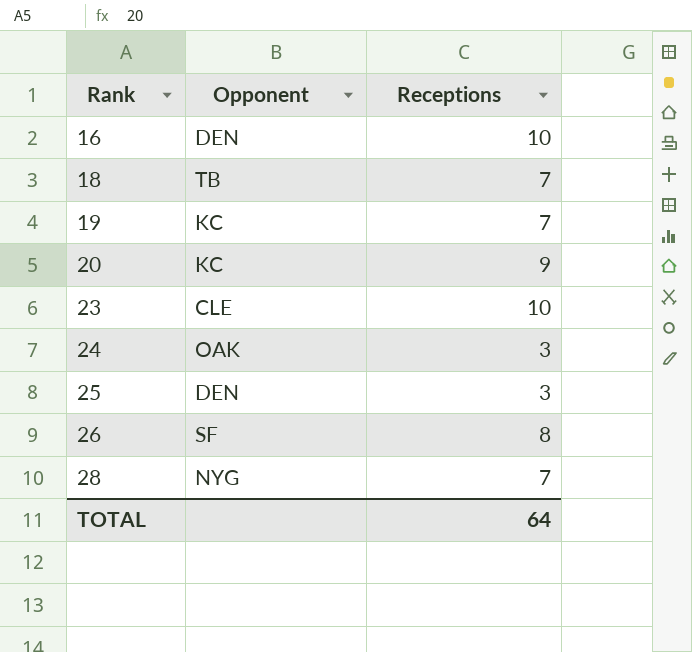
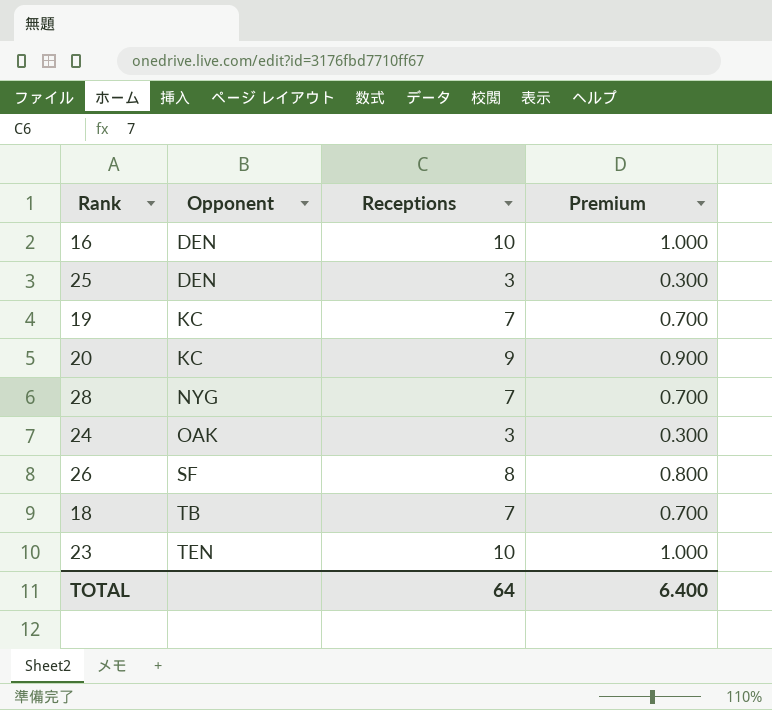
row order: Rank ascending -> Opponent ascending
column Premium | formula: none -> [Receptions] * 0.1
23 | Opponent: CLE -> TEN

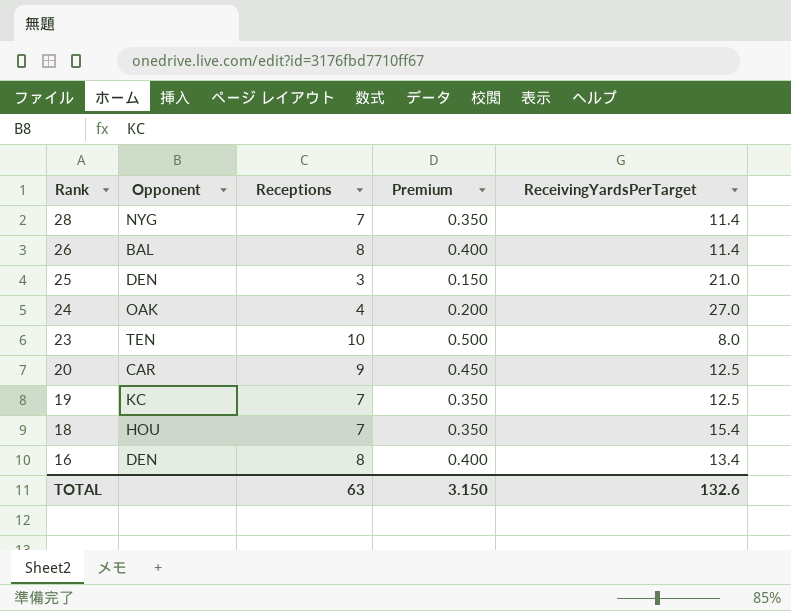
row order: Opponent ascending -> Rank descending
column Premium | formula: [Receptions] * 0.1 -> [Receptions] * 0.05
column ReceivingYardsPerTarget | position: none -> 5
26 | Opponent: SF -> BAL
24 | Receptions: 3 -> 4
20 | Opponent: KC -> CAR
18 | Opponent: TB -> HOU
16 | Receptions: 10 -> 8
TOTAL | Receptions: 64 -> 63
TOTAL | Premium: 6.400 -> 3.150

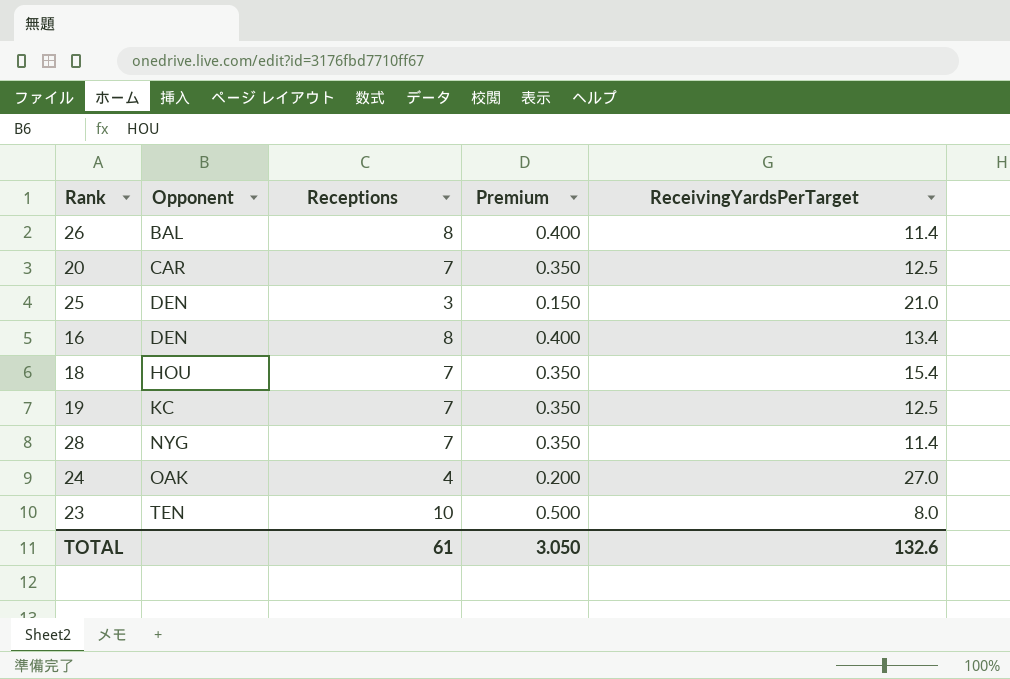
row order: Rank descending -> Opponent ascending
20 | Receptions: 9 -> 7
20 | Premium: 0.450 -> 0.350
TOTAL | Receptions: 63 -> 61
TOTAL | Premium: 3.150 -> 3.050

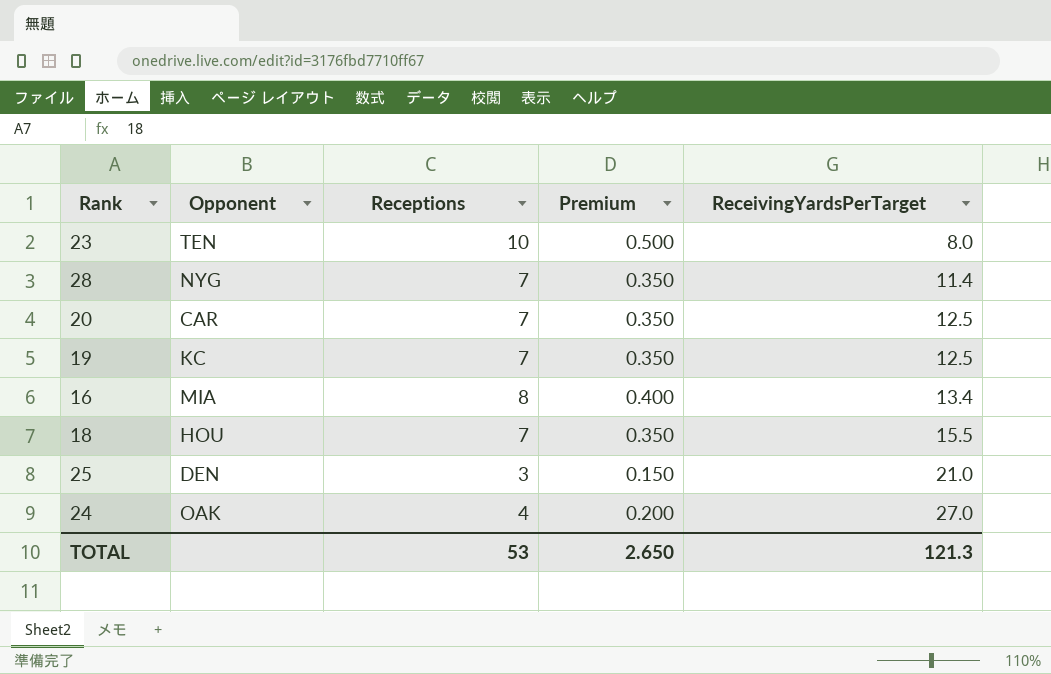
row order: Opponent ascending -> ReceivingYardsPerTarget ascending
row 26: BAL | 8 | 0.400 | 11.4 -> none
16 | Opponent: DEN -> MIA
18 | ReceivingYardsPerTarget: 15.4 -> 15.5
TOTAL | Receptions: 61 -> 53
TOTAL | Premium: 3.050 -> 2.650
TOTAL | ReceivingYardsPerTarget: 132.6 -> 121.3

